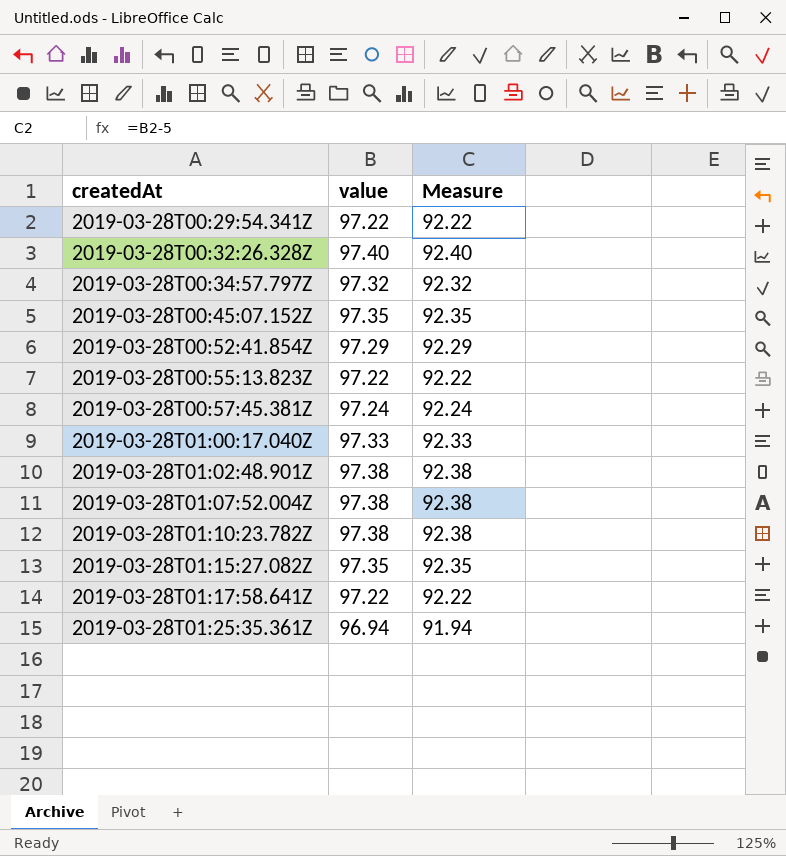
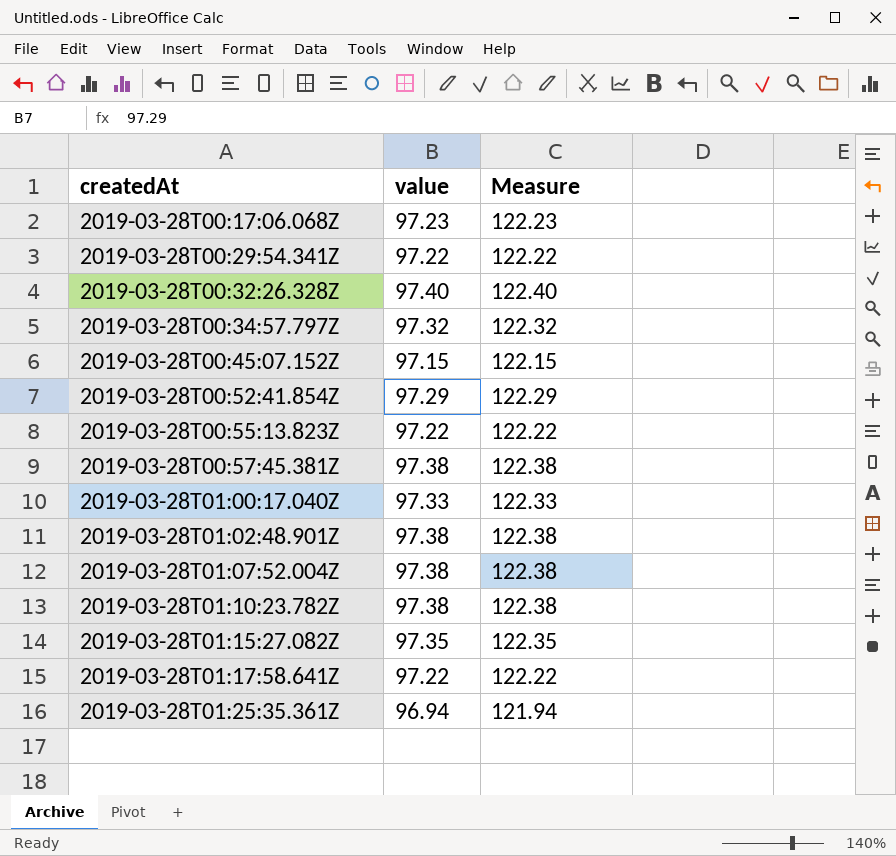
column Measure | formula: [value] - 5 -> [value] + 25
row 2019-03-28T00:17:06.068Z: none -> 97.23 | 122.23
2019-03-28T00:45:07.152Z | value: 97.35 -> 97.15
2019-03-28T00:57:45.381Z | value: 97.24 -> 97.38

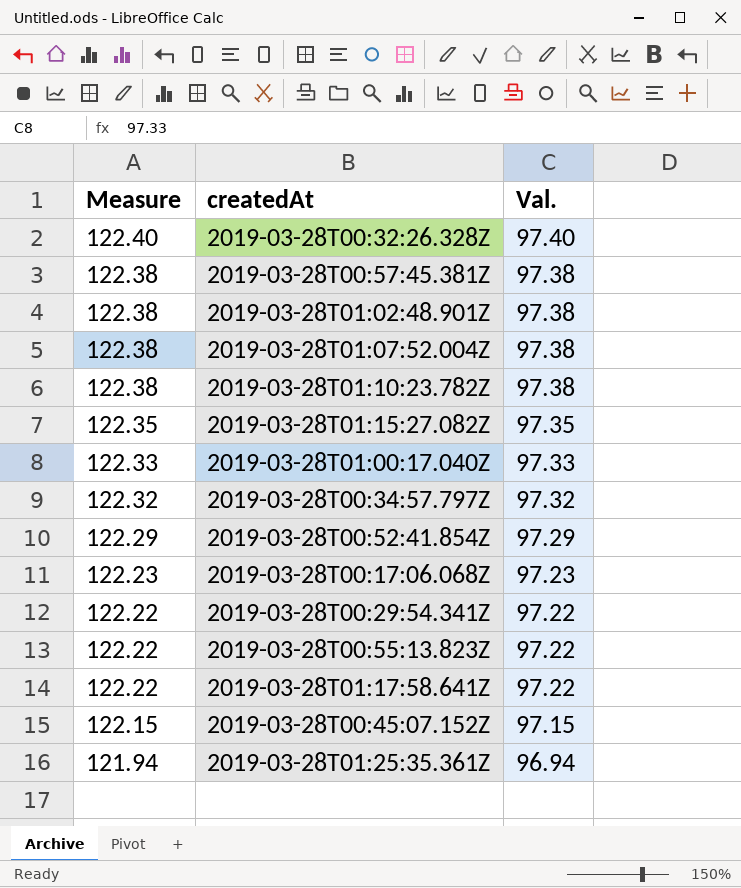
row order: createdAt ascending -> Measure descending
column Measure | position: 3 -> 1
column name: value -> Val.

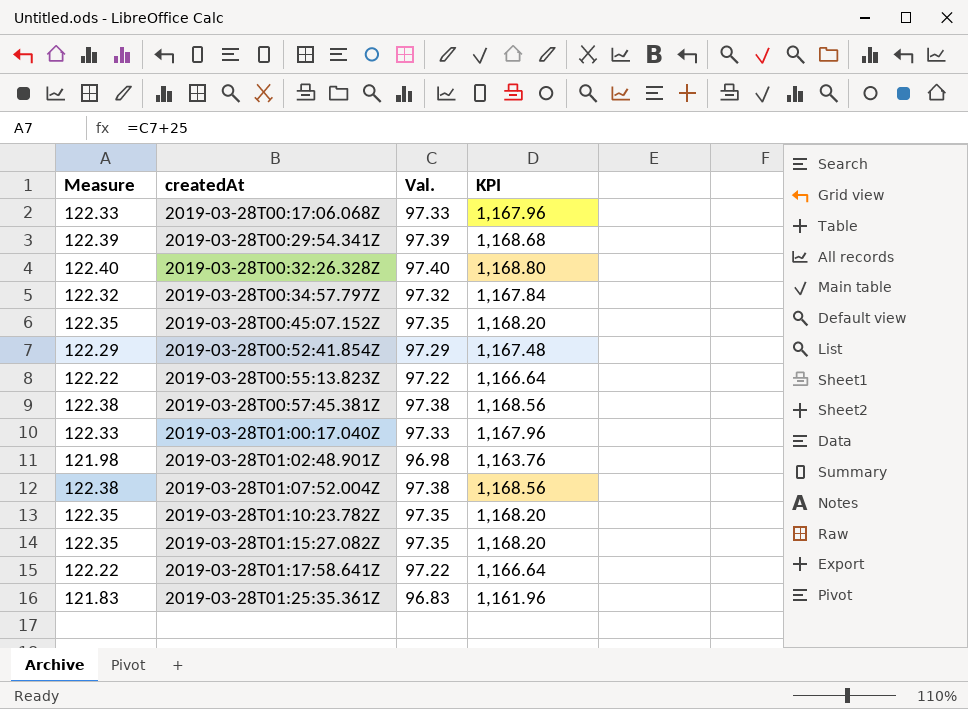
row order: Measure descending -> createdAt ascending
column KPI | formula: none -> [Val.] * 12
2019-03-28T00:17:06.068Z | Measure: 122.23 -> 122.33
2019-03-28T00:17:06.068Z | Val.: 97.23 -> 97.33
2019-03-28T00:29:54.341Z | Measure: 122.22 -> 122.39
2019-03-28T00:29:54.341Z | Val.: 97.22 -> 97.39
2019-03-28T00:45:07.152Z | Measure: 122.15 -> 122.35
2019-03-28T00:45:07.152Z | Val.: 97.15 -> 97.35
2019-03-28T01:02:48.901Z | Measure: 122.38 -> 121.98
2019-03-28T01:02:48.901Z | Val.: 97.38 -> 96.98
2019-03-28T01:10:23.782Z | Measure: 122.38 -> 122.35
2019-03-28T01:10:23.782Z | Val.: 97.38 -> 97.35
2019-03-28T01:25:35.361Z | Measure: 121.94 -> 121.83
2019-03-28T01:25:35.361Z | Val.: 96.94 -> 96.83

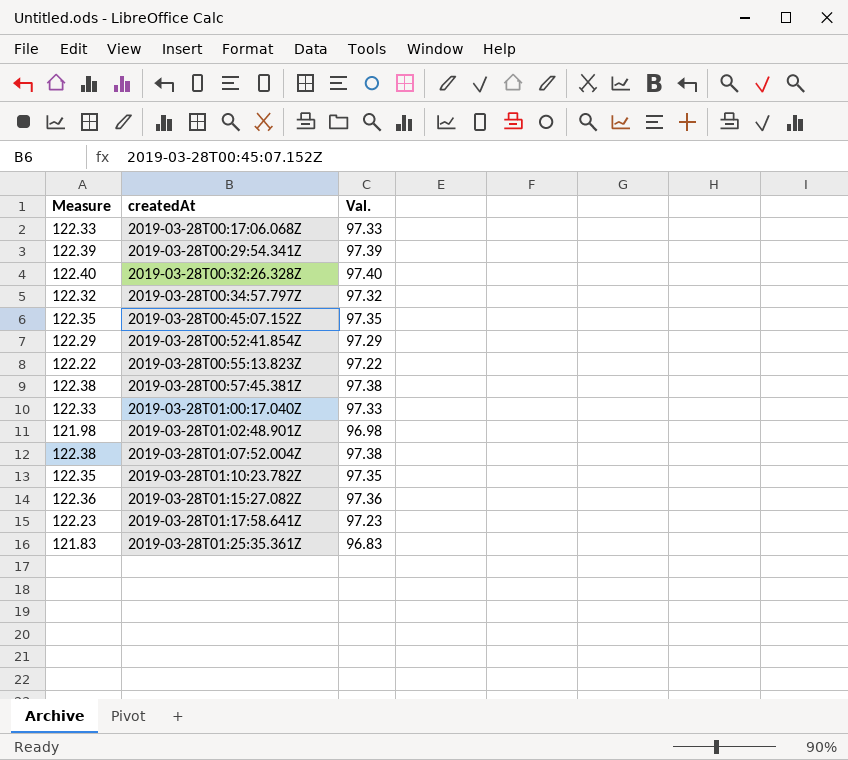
column KPI | formula: [Val.] * 12 -> none
2019-03-28T01:15:27.082Z | Measure: 122.35 -> 122.36
2019-03-28T01:15:27.082Z | Val.: 97.35 -> 97.36
2019-03-28T01:17:58.641Z | Measure: 122.22 -> 122.23
2019-03-28T01:17:58.641Z | Val.: 97.22 -> 97.23

